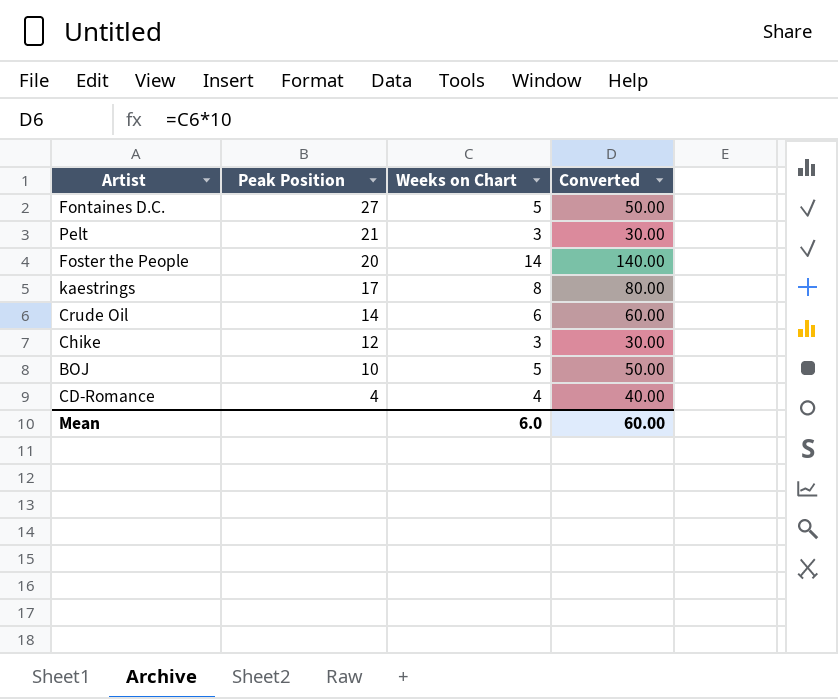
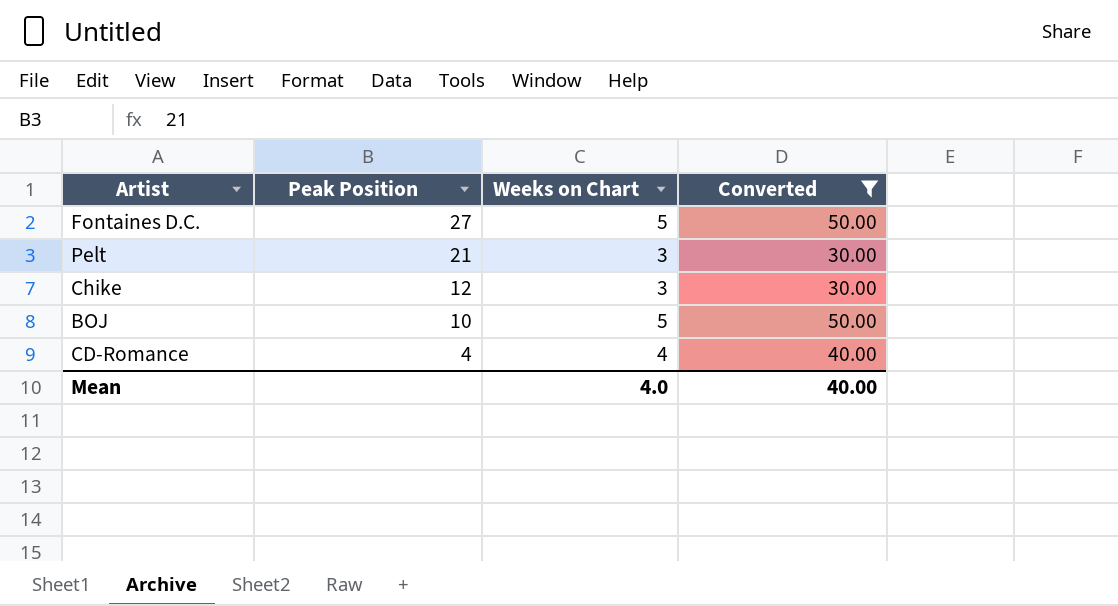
filter: none -> Converted <= 50.00
Mean | Weeks on Chart: 6.0 -> 4.0
Mean | Converted: 60.00 -> 40.00

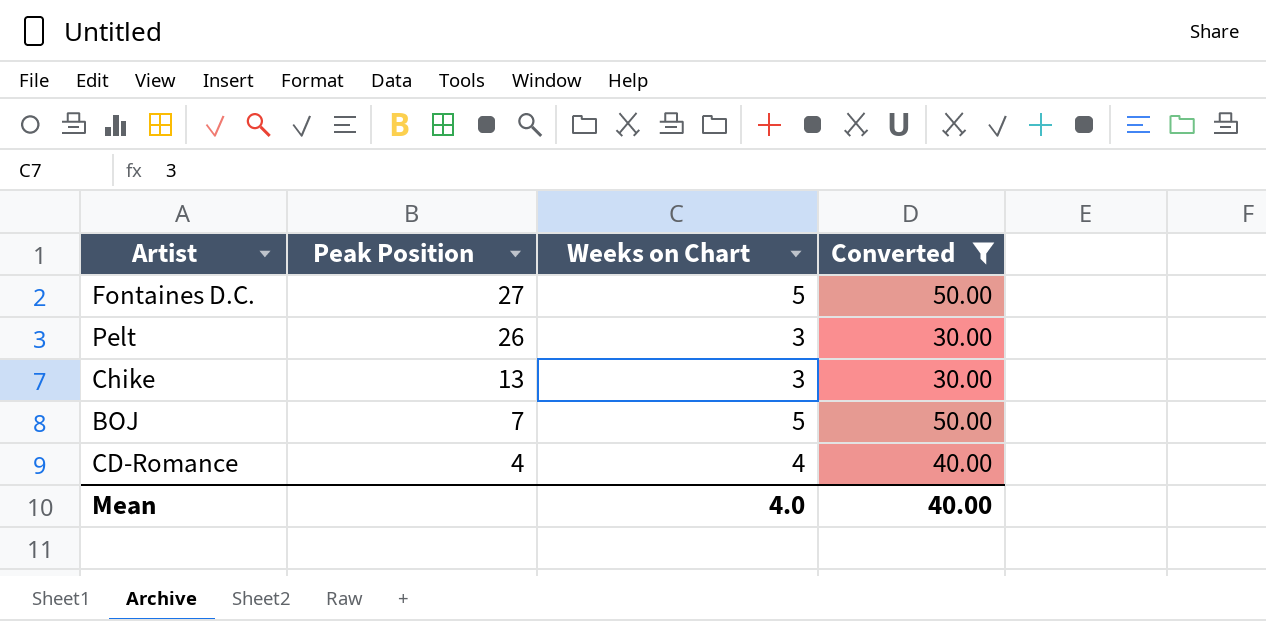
Pelt | Peak Position: 21 -> 26
Chike | Peak Position: 12 -> 13
BOJ | Peak Position: 10 -> 7

